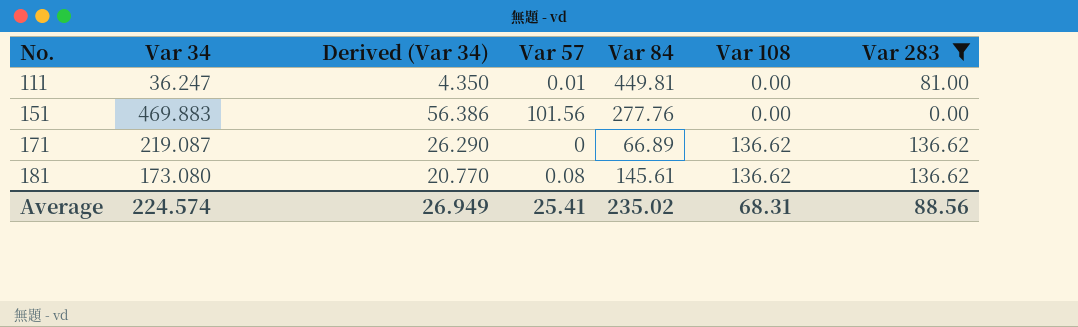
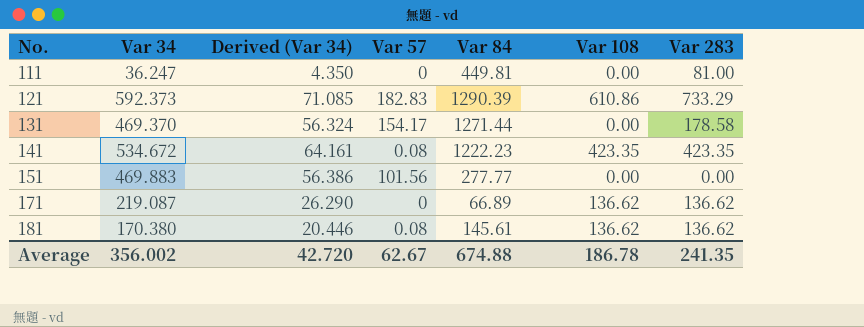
filter: Var 283 <= 136.62 -> none
111 | Var 57: 0.01 -> 0
151 | Var 84: 277.76 -> 277.77
181 | Var 34: 173.080 -> 170.380
181 | Derived (Var 34): 20.770 -> 20.446
Average | Var 34: 224.574 -> 356.002
Average | Derived (Var 34): 26.949 -> 42.720
Average | Var 57: 25.41 -> 62.67
Average | Var 84: 235.02 -> 674.88
Average | Var 108: 68.31 -> 186.78
Average | Var 283: 88.56 -> 241.35

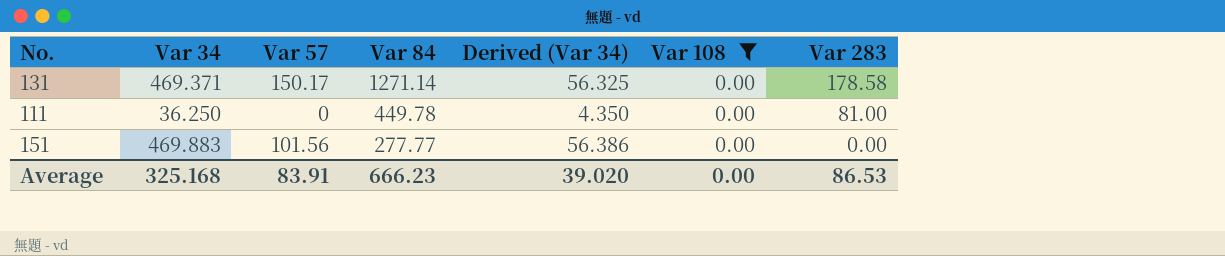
filter: none -> Var 108 = 0.00
row order: No. ascending -> Var 84 descending
column Derived (Var 34) | position: 3 -> 5
131 | Var 34: 469.370 -> 469.371
131 | Var 57: 154.17 -> 150.17
131 | Var 84: 1271.44 -> 1271.14
131 | Derived (Var 34): 56.324 -> 56.325
111 | Var 34: 36.247 -> 36.250
111 | Var 84: 449.81 -> 449.78
Average | Var 34: 356.002 -> 325.168
Average | Var 57: 62.67 -> 83.91
Average | Var 84: 674.88 -> 666.23
Average | Derived (Var 34): 42.720 -> 39.020
Average | Var 108: 186.78 -> 0.00
Average | Var 283: 241.35 -> 86.53

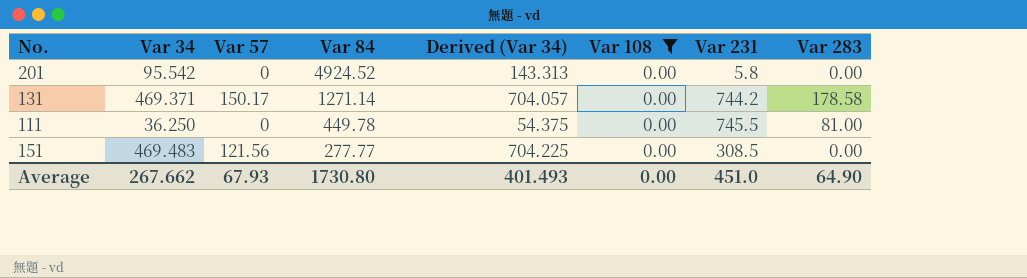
column Derived (Var 34) | formula: [Var 34] * 0.12 -> [Var 34] * 1.5
column Var 231 | position: none -> 7
row 201: none -> 95.542 | 0 | 4924.52 | 143.313 | 0.00 | 5.8 | 0.00
151 | Var 34: 469.883 -> 469.483
151 | Var 57: 101.56 -> 121.56
Average | Var 34: 325.168 -> 267.662
Average | Var 57: 83.91 -> 67.93
Average | Var 84: 666.23 -> 1730.80
Average | Derived (Var 34): 39.020 -> 401.493
Average | Var 283: 86.53 -> 64.90

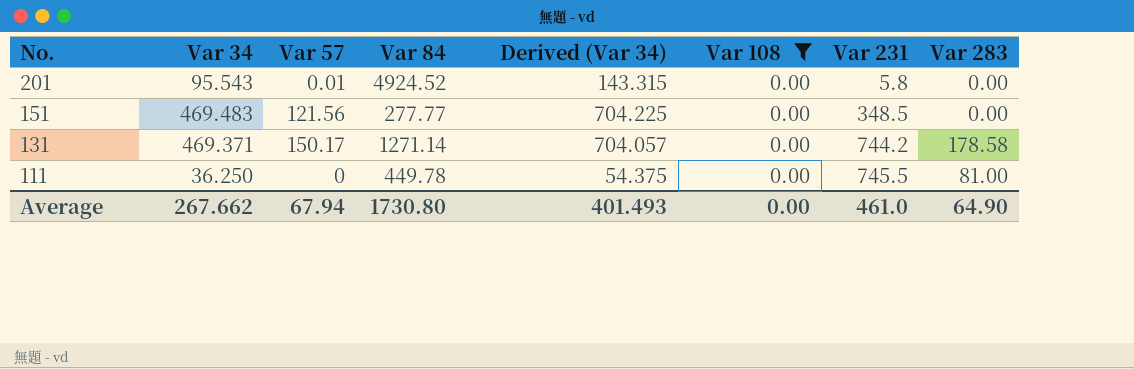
row order: Var 84 descending -> No. descending
201 | Var 34: 95.542 -> 95.543
201 | Var 57: 0 -> 0.01
201 | Derived (Var 34): 143.313 -> 143.315
151 | Var 231: 308.5 -> 348.5
Average | Var 57: 67.93 -> 67.94
Average | Var 231: 451.0 -> 461.0

